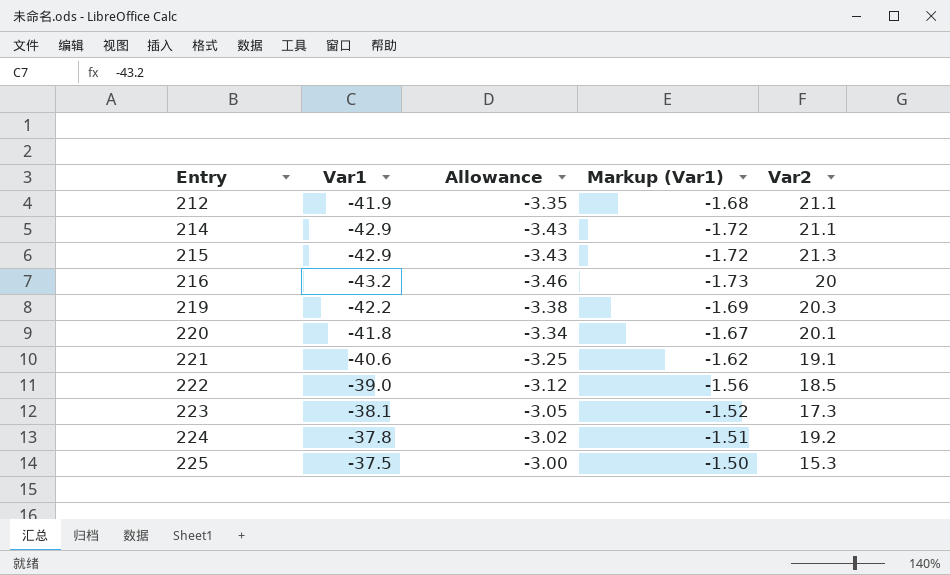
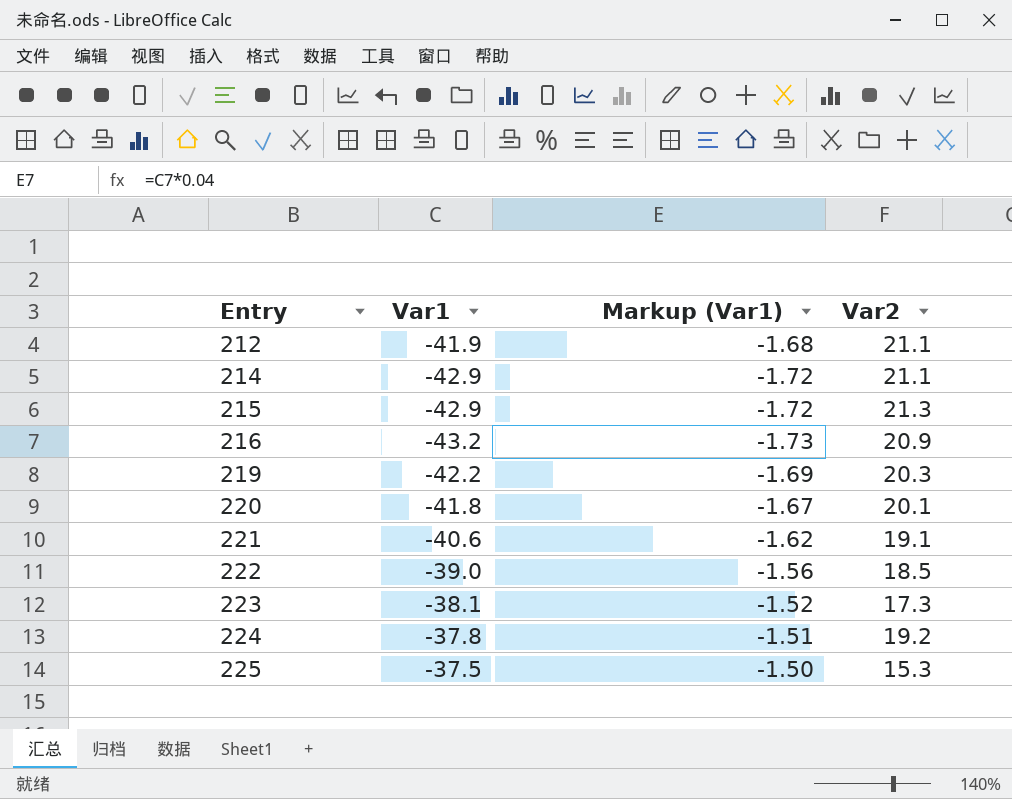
column Allowance | formula: [Var1] * 0.08 -> none
216 | Var2: 20 -> 20.9

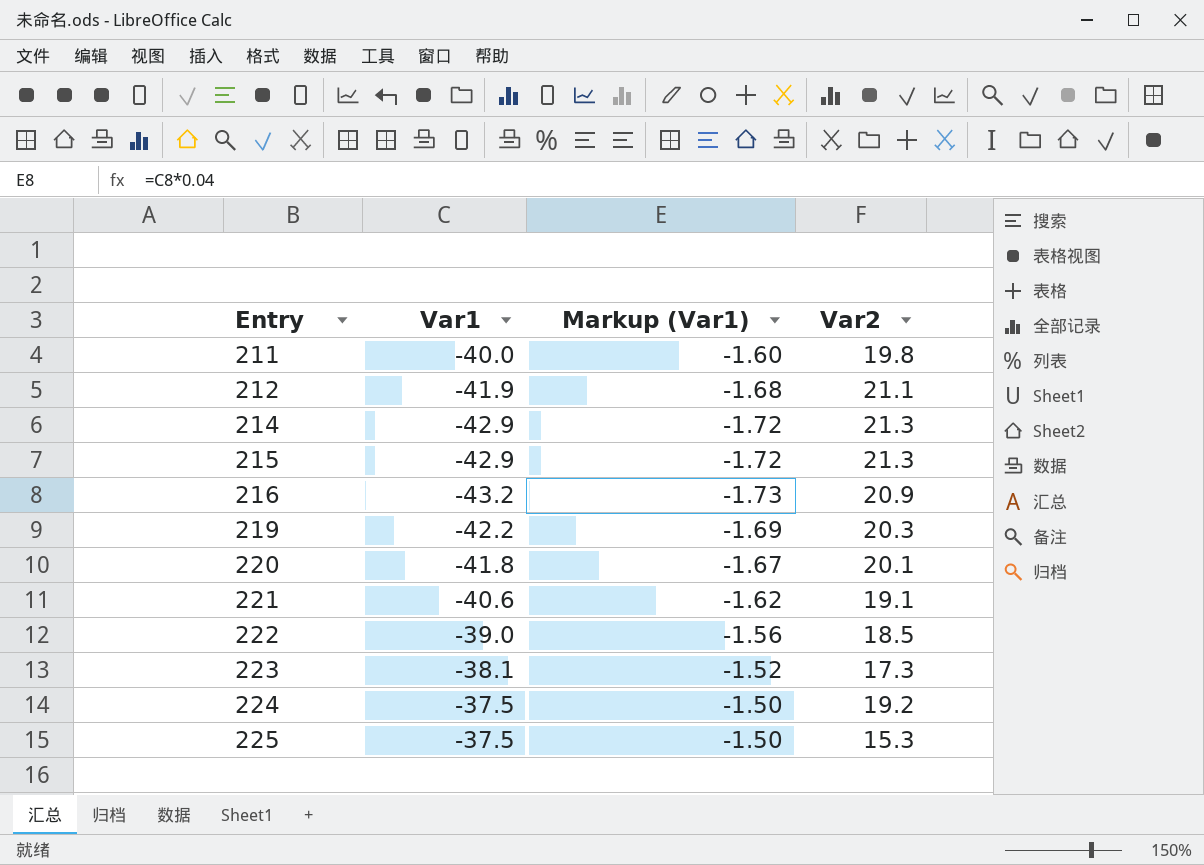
row 211: none -> -40.0 | -1.60 | 19.8
214 | Var2: 21.1 -> 21.3
224 | Var1: -37.8 -> -37.5
224 | Markup (Var1): -1.51 -> -1.50

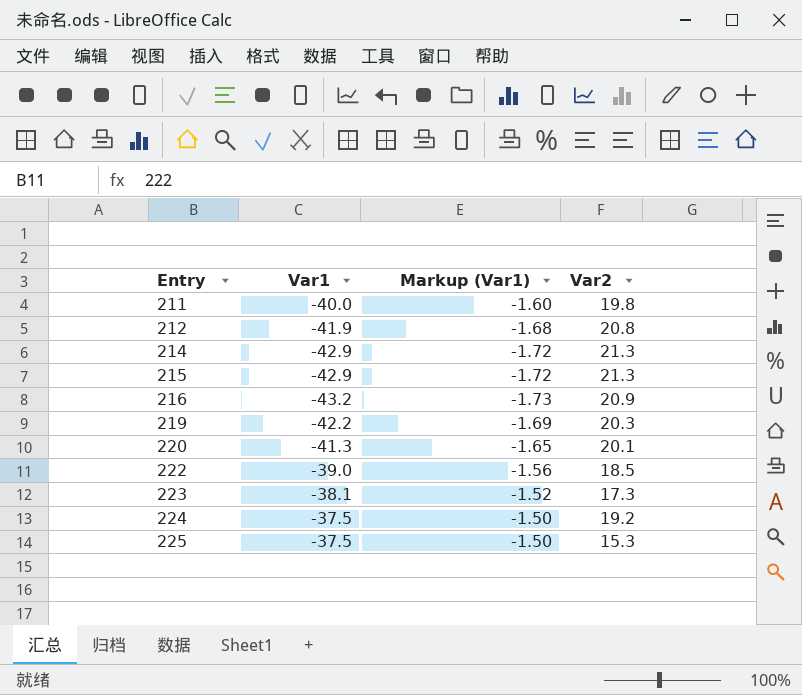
row 221: -40.6 | -1.62 | 19.1 -> none
212 | Var2: 21.1 -> 20.8
220 | Var1: -41.8 -> -41.3
220 | Markup (Var1): -1.67 -> -1.65

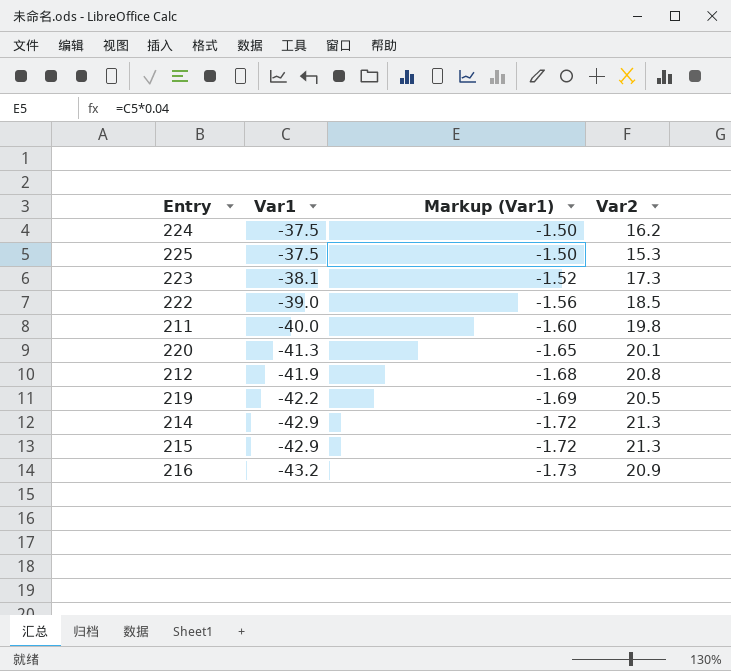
row order: Entry ascending -> Var1 descending
224 | Var2: 19.2 -> 16.2
219 | Var2: 20.3 -> 20.5

